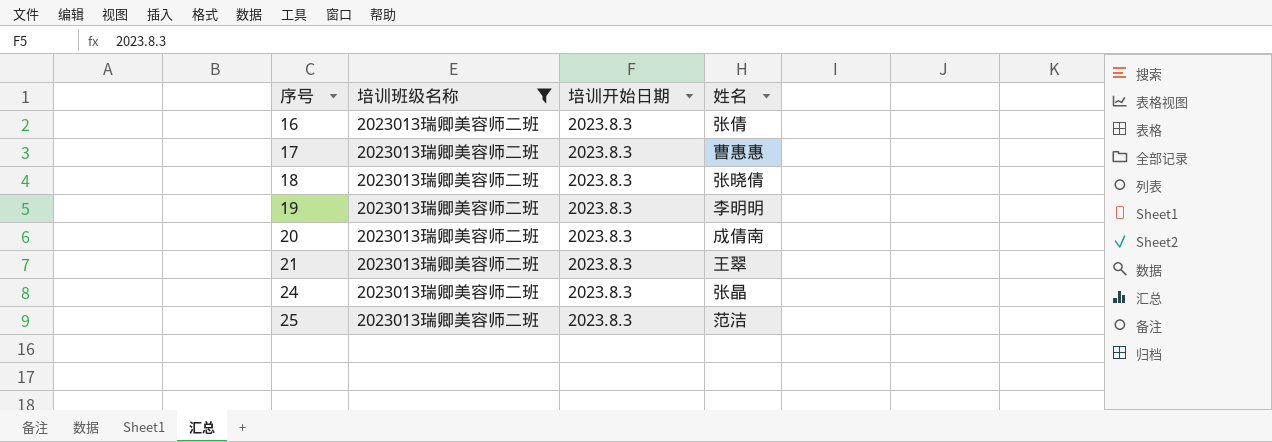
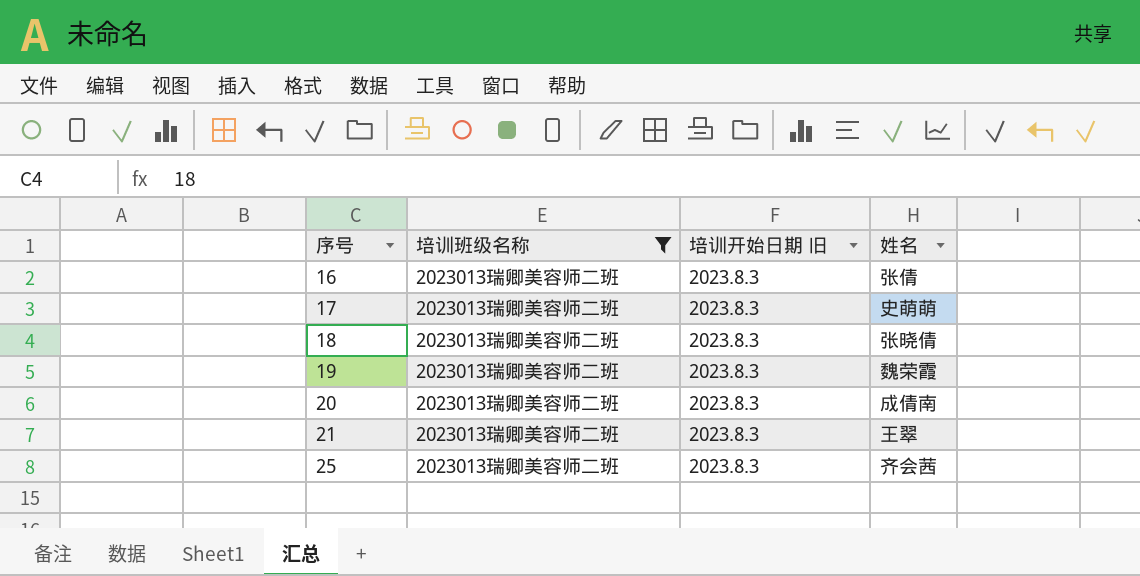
column name: 培训开始日期 -> 培训开始日期 旧
row 24: 2023013瑞卿美容师二班 | 2023.8.3 | 张晶 -> none
17 | 姓名: 曹惠惠 -> 史萌萌
19 | 姓名: 李明明 -> 魏荣霞
25 | 姓名: 范洁 -> 齐会茜

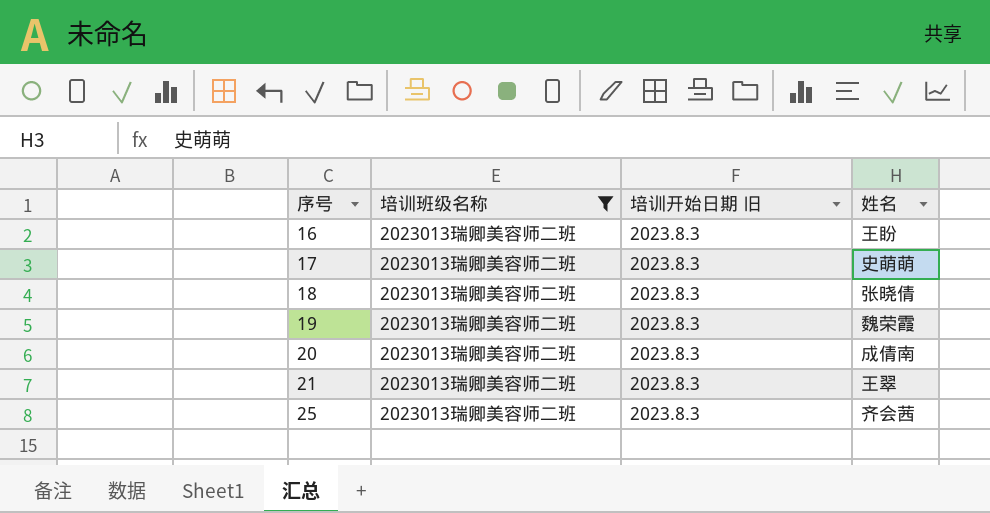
16 | 姓名: 张倩 -> 王盼

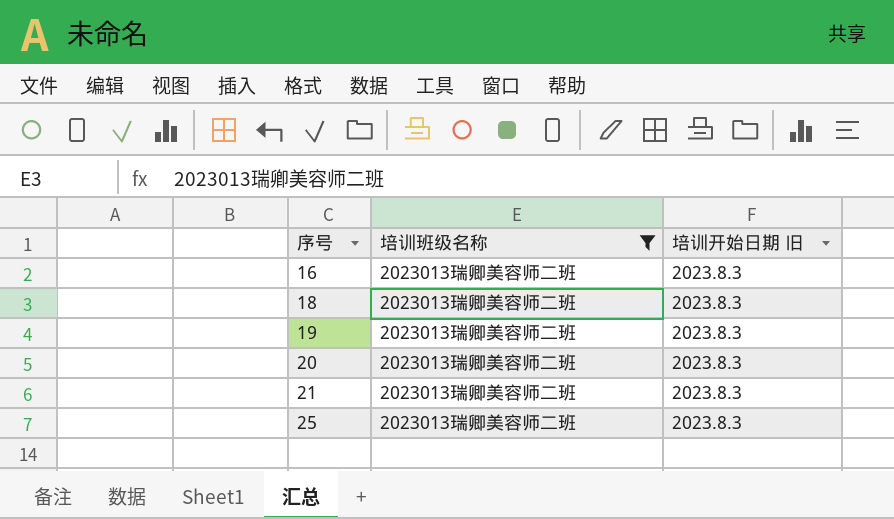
column 姓名 | position: 4 -> none
row 17: 2023013瑞卿美容师二班 | 2023.8.3 | 史萌萌 -> none

